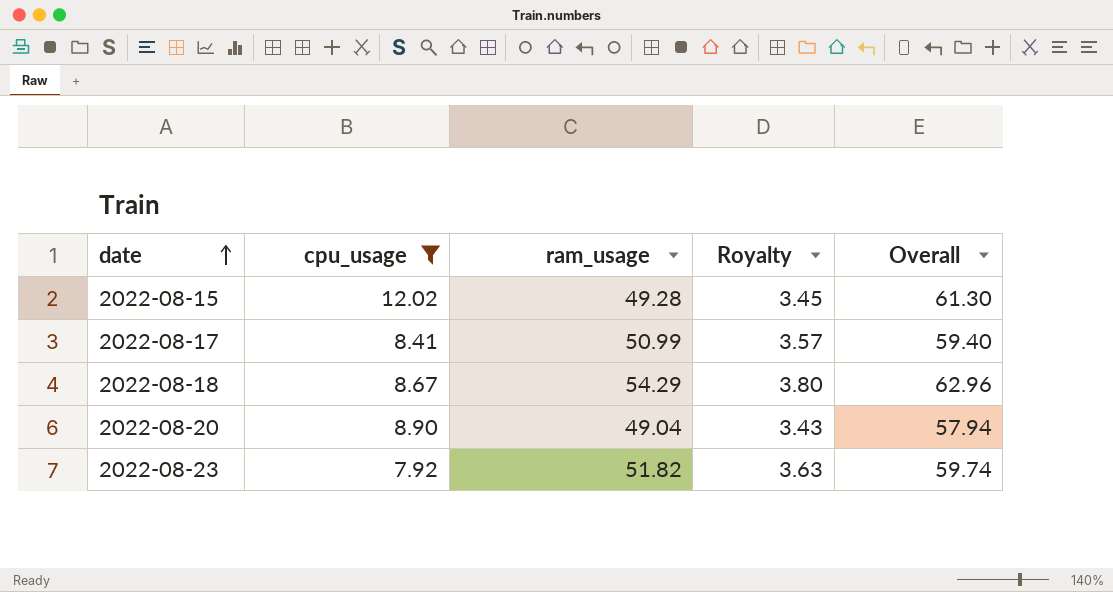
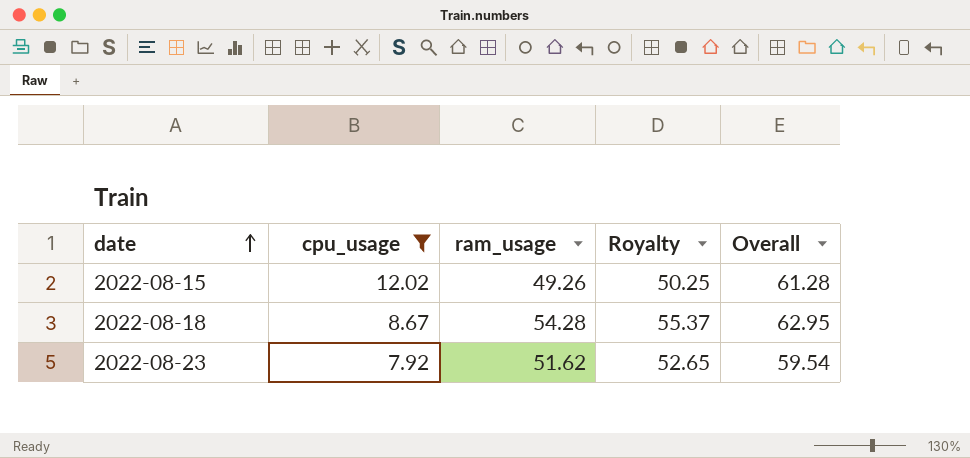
column Royalty | formula: [ram_usage] * 0.07 -> [ram_usage] * 1.02
row 2022-08-17: 8.41 | 50.99 | 3.57 | 59.40 -> none
row 2022-08-20: 8.90 | 49.04 | 3.43 | 57.94 -> none
2022-08-15 | ram_usage: 49.28 -> 49.26
2022-08-15 | Overall: 61.30 -> 61.28
2022-08-18 | ram_usage: 54.29 -> 54.28
2022-08-18 | Overall: 62.96 -> 62.95
2022-08-23 | ram_usage: 51.82 -> 51.62
2022-08-23 | Overall: 59.74 -> 59.54

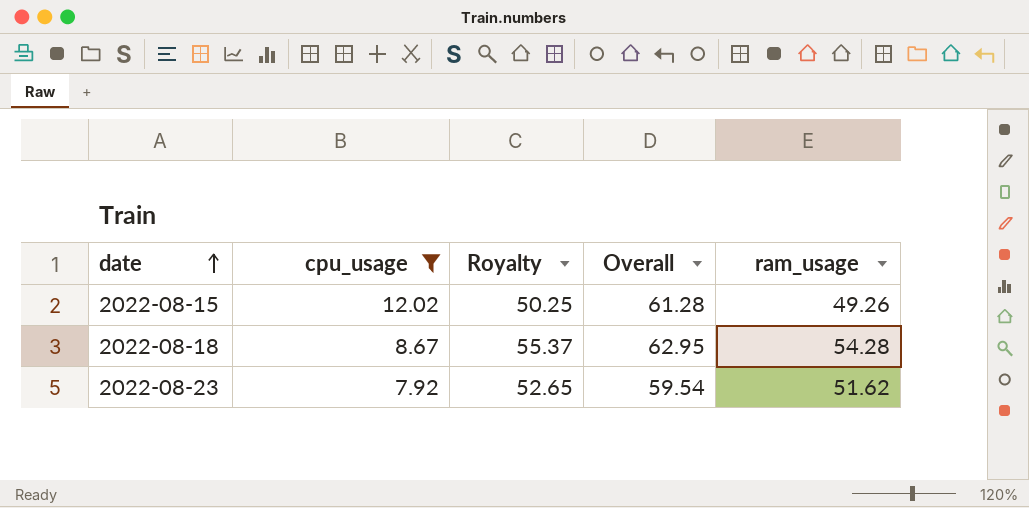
column ram_usage | position: 3 -> 5

